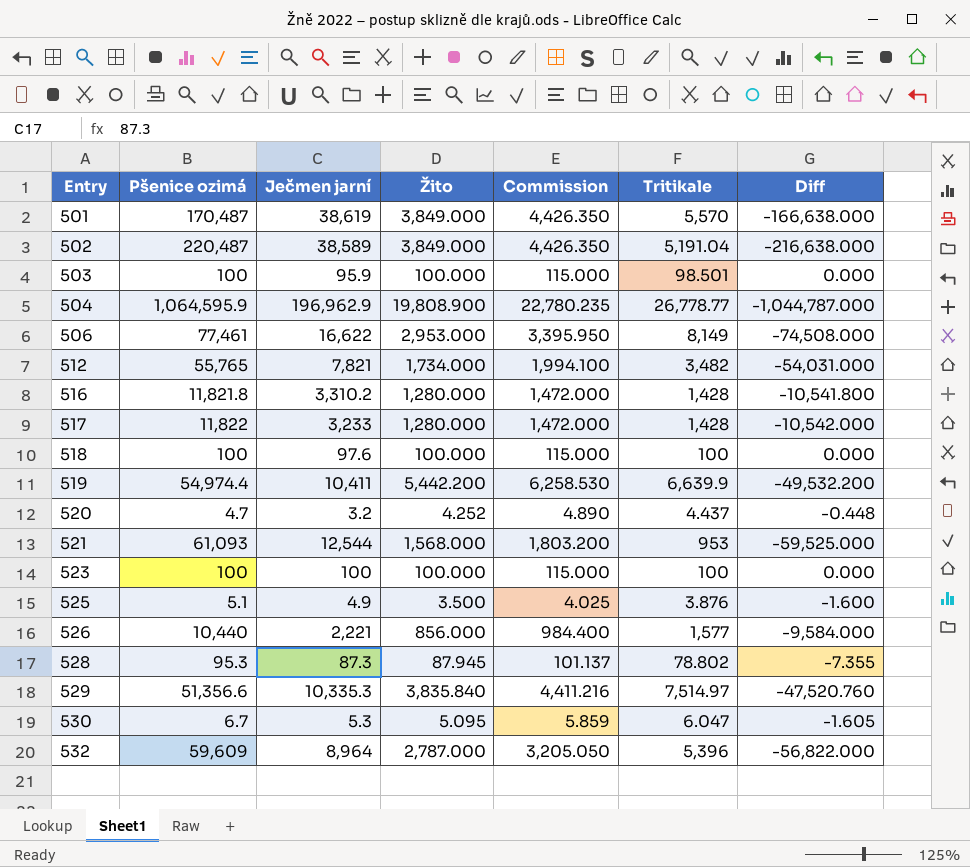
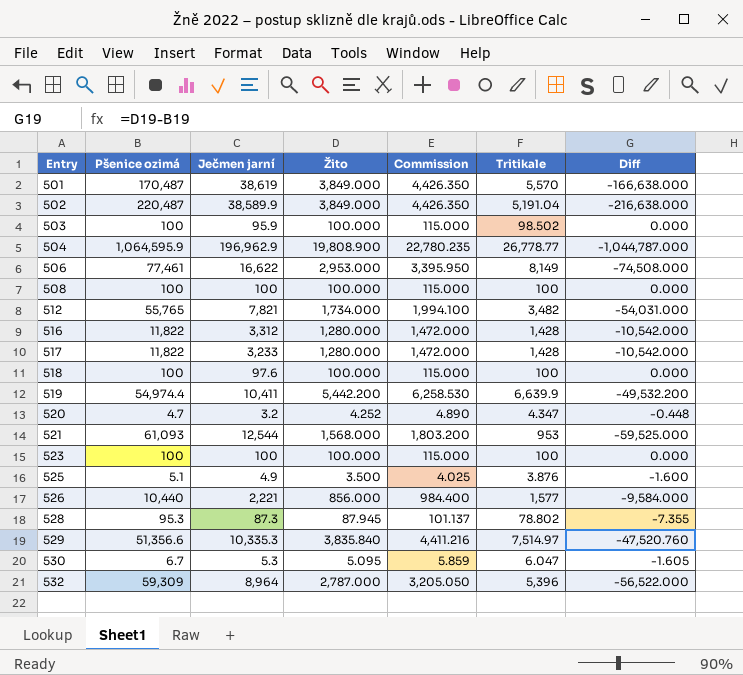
502 | Ječmen jarní: 38,589 -> 38,589.9
503 | Tritikale: 98.501 -> 98.502
row 508: none -> 100 | 100 | 100.000 | 115.000 | 100 | 0.000
516 | Pšenice ozimá: 11,821.8 -> 11,822
516 | Ječmen jarní: 3,310.2 -> 3,312
516 | Diff: -10,541.800 -> -10,542.000
520 | Tritikale: 4.437 -> 4.347
532 | Pšenice ozimá: 59,609 -> 59,309
532 | Diff: -56,822.000 -> -56,522.000

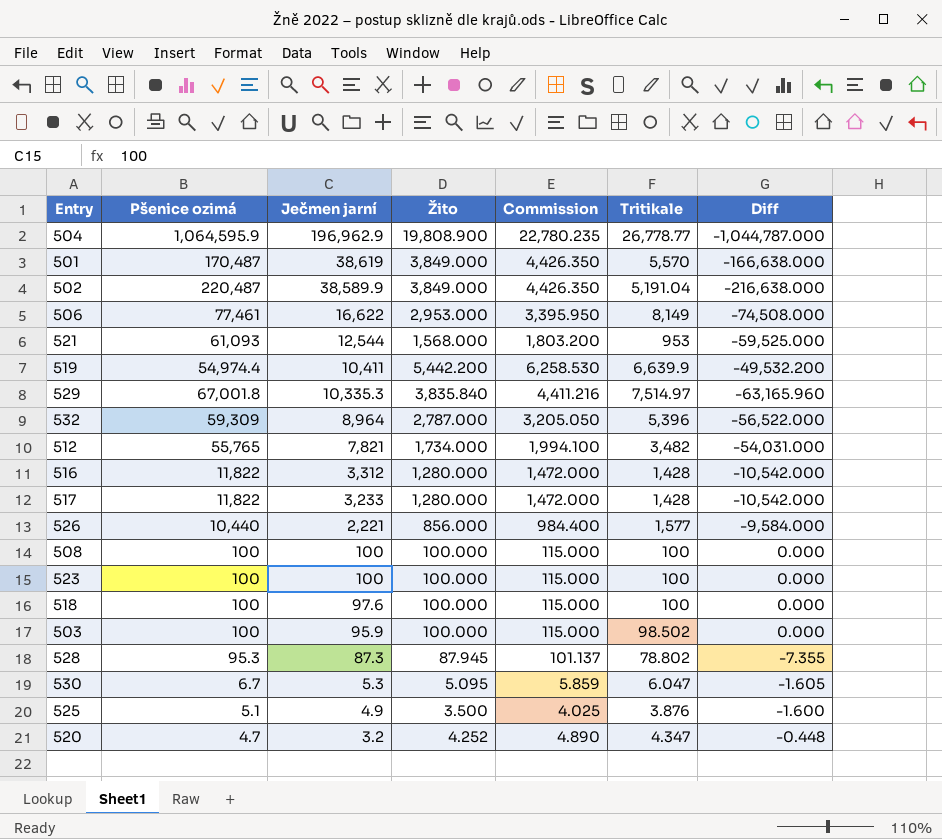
row order: Entry ascending -> Ječmen jarní descending
529 | Pšenice ozimá: 51,356.6 -> 67,001.8
529 | Diff: -47,520.760 -> -63,165.960

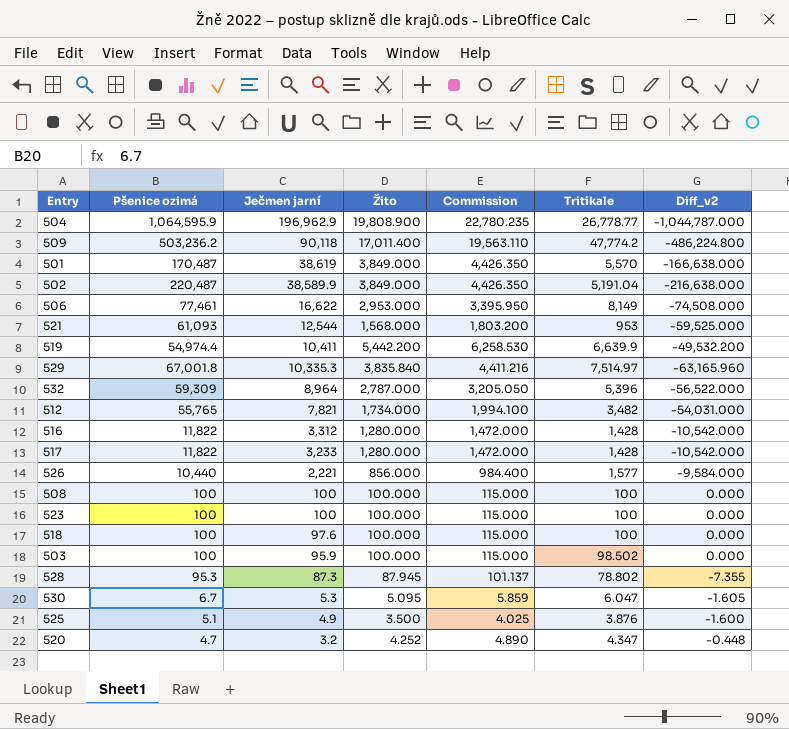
column name: Diff -> Diff_v2
row 509: none -> 503,236.2 | 90,118 | 17,011.400 | 19,563.110 | 47,774.2 | -486,224.800

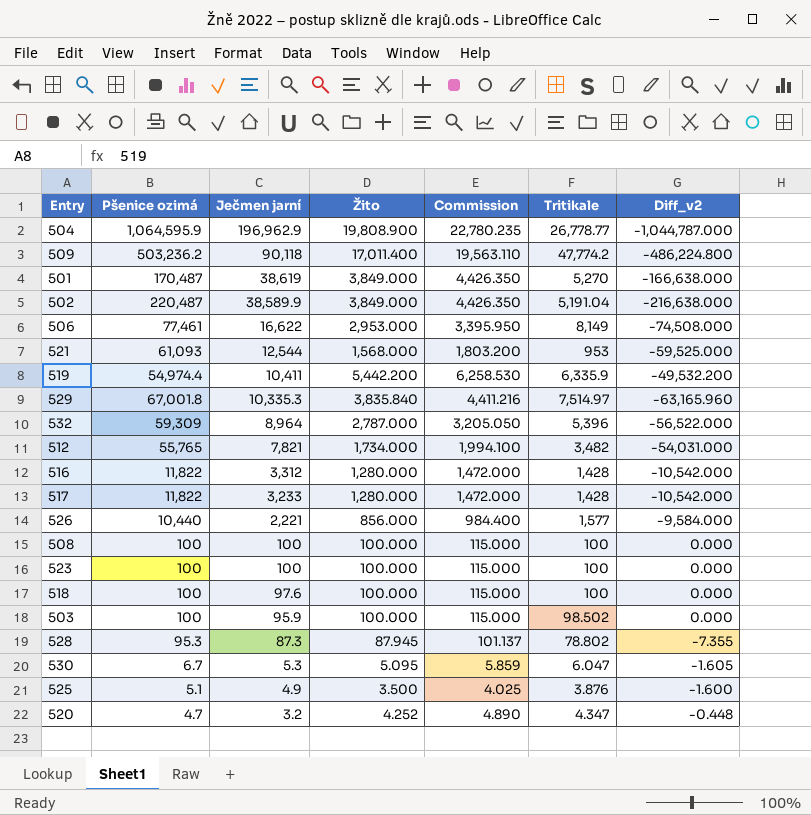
501 | Tritikale: 5,570 -> 5,270
519 | Tritikale: 6,639.9 -> 6,335.9

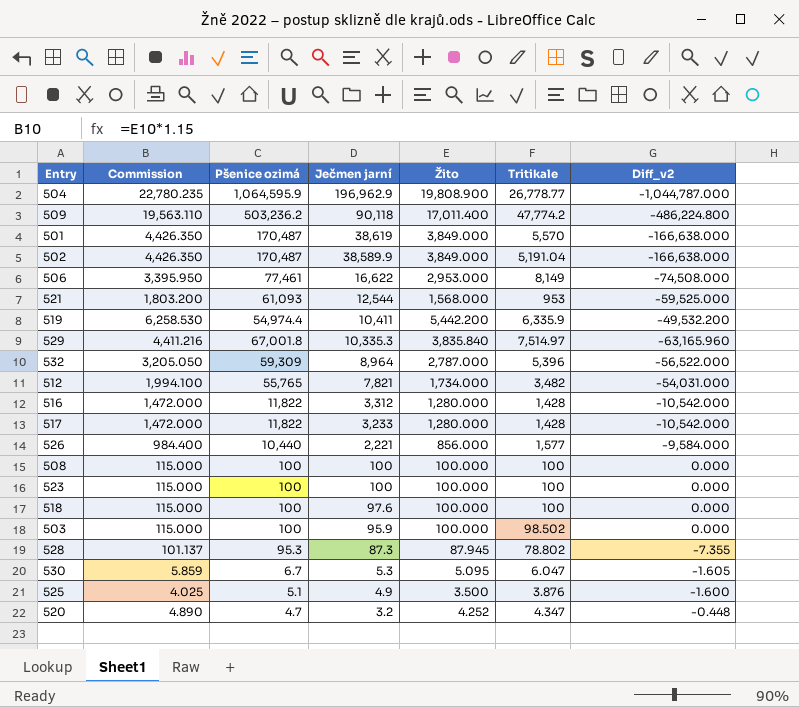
column Commission | position: 5 -> 2
501 | Tritikale: 5,270 -> 5,570
502 | Pšenice ozimá: 220,487 -> 170,487
502 | Diff_v2: -216,638.000 -> -166,638.000

